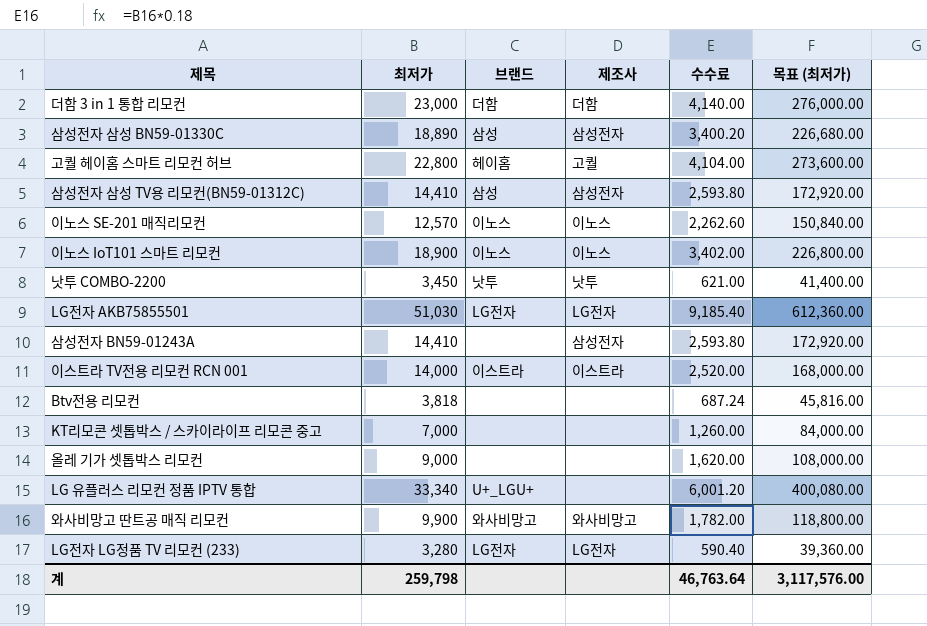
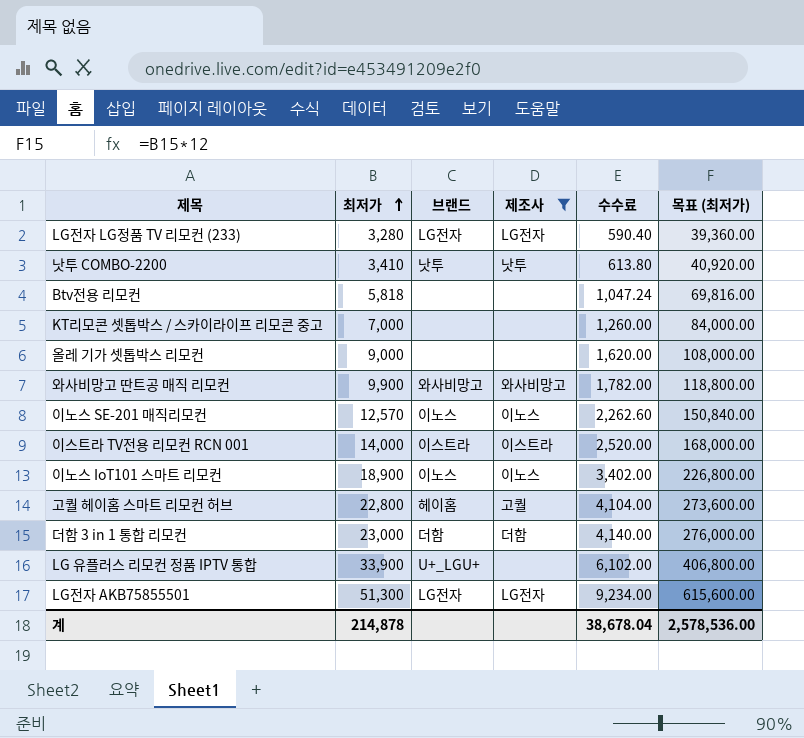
filter: none -> 제조사 != 삼성전자
row order: none -> 최저가 ascending
낫투 COMBO-2200 | 최저가: 3,450 -> 3,410
낫투 COMBO-2200 | 수수료: 621.00 -> 613.80
낫투 COMBO-2200 | 목표 (최저가): 41,400.00 -> 40,920.00
Btv전용 리모컨 | 최저가: 3,818 -> 5,818
Btv전용 리모컨 | 수수료: 687.24 -> 1,047.24
Btv전용 리모컨 | 목표 (최저가): 45,816.00 -> 69,816.00
LG 유플러스 리모컨 정품 IPTV 통합 | 최저가: 33,340 -> 33,900
LG 유플러스 리모컨 정품 IPTV 통합 | 수수료: 6,001.20 -> 6,102.00
LG 유플러스 리모컨 정품 IPTV 통합 | 목표 (최저가): 400,080.00 -> 406,800.00
LG전자 AKB75855501 | 최저가: 51,030 -> 51,300
LG전자 AKB75855501 | 수수료: 9,185.40 -> 9,234.00
LG전자 AKB75855501 | 목표 (최저가): 612,360.00 -> 615,600.00
계 | 최저가: 259,798 -> 214,878
계 | 수수료: 46,763.64 -> 38,678.04
계 | 목표 (최저가): 3,117,576.00 -> 2,578,536.00

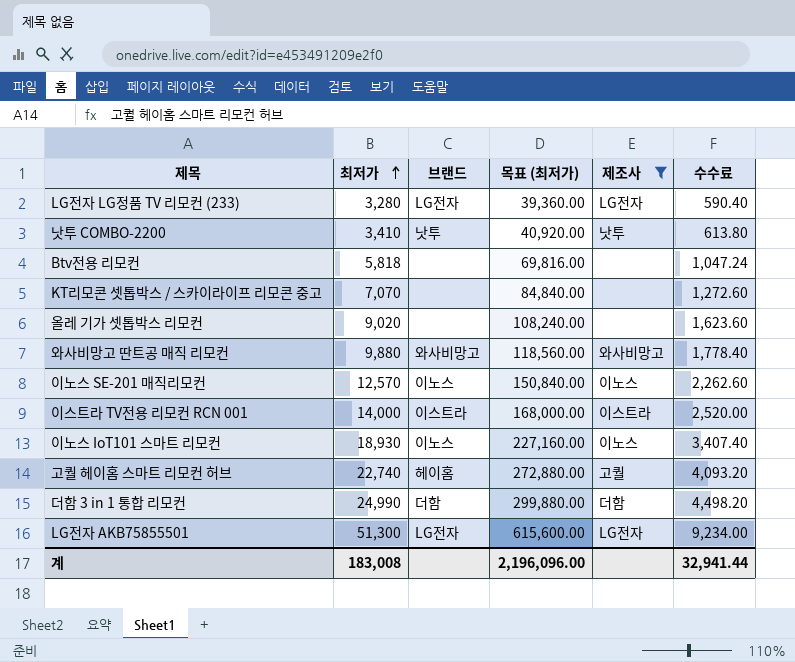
column 목표 (최저가) | position: 6 -> 4
row LG 유플러스 리모컨 정품 IPTV 통합: 33,900 | U+_LGU+ | none | 6,102.00 | 406,800.00 -> none
KT리모콘 셋톱박스 / 스카이라이프 리모콘 중고 | 최저가: 7,000 -> 7,070
KT리모콘 셋톱박스 / 스카이라이프 리모콘 중고 | 목표 (최저가): 84,000.00 -> 84,840.00
KT리모콘 셋톱박스 / 스카이라이프 리모콘 중고 | 수수료: 1,260.00 -> 1,272.60
올레 기가 셋톱박스 리모컨 | 최저가: 9,000 -> 9,020
올레 기가 셋톱박스 리모컨 | 목표 (최저가): 108,000.00 -> 108,240.00
올레 기가 셋톱박스 리모컨 | 수수료: 1,620.00 -> 1,623.60
와사비망고 딴트공 매직 리모컨 | 최저가: 9,900 -> 9,880
와사비망고 딴트공 매직 리모컨 | 목표 (최저가): 118,800.00 -> 118,560.00
와사비망고 딴트공 매직 리모컨 | 수수료: 1,782.00 -> 1,778.40
이노스 IoT101 스마트 리모컨 | 최저가: 18,900 -> 18,930
이노스 IoT101 스마트 리모컨 | 목표 (최저가): 226,800.00 -> 227,160.00
이노스 IoT101 스마트 리모컨 | 수수료: 3,402.00 -> 3,407.40
고퀄 헤이홈 스마트 리모컨 허브 | 최저가: 22,800 -> 22,740
고퀄 헤이홈 스마트 리모컨 허브 | 목표 (최저가): 273,600.00 -> 272,880.00
고퀄 헤이홈 스마트 리모컨 허브 | 수수료: 4,104.00 -> 4,093.20
더함 3 in 1 통합 리모컨 | 최저가: 23,000 -> 24,990
더함 3 in 1 통합 리모컨 | 목표 (최저가): 276,000.00 -> 299,880.00
더함 3 in 1 통합 리모컨 | 수수료: 4,140.00 -> 4,498.20
계 | 최저가: 214,878 -> 183,008
계 | 목표 (최저가): 2,578,536.00 -> 2,196,096.00
계 | 수수료: 38,678.04 -> 32,941.44

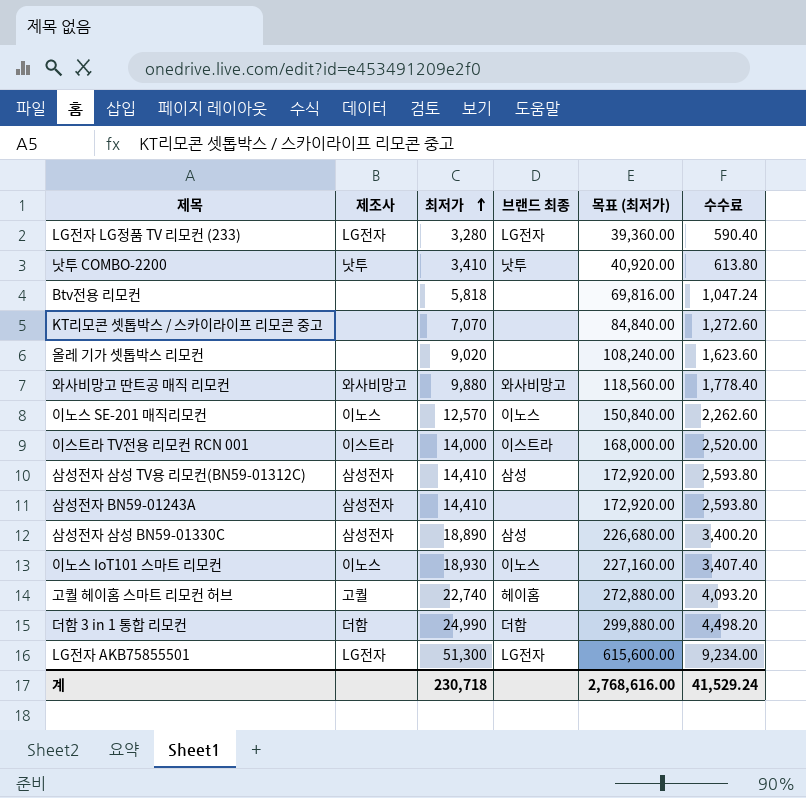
filter: 제조사 != 삼성전자 -> none
column 제조사 | position: 5 -> 2
column name: 브랜드 -> 브랜드 최종
계 | 최저가: 183,008 -> 230,718
계 | 목표 (최저가): 2,196,096.00 -> 2,768,616.00
계 | 수수료: 32,941.44 -> 41,529.24

